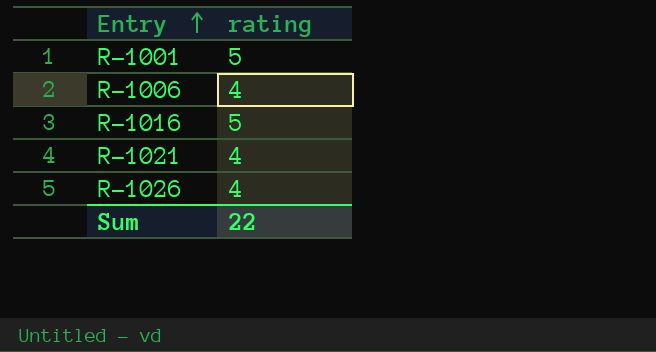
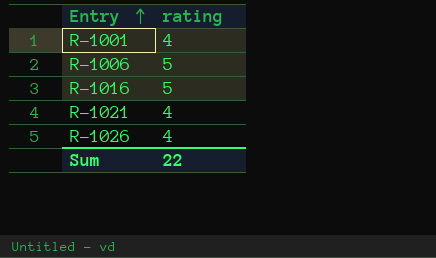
R-1001 | rating: 5 -> 4
R-1006 | rating: 4 -> 5

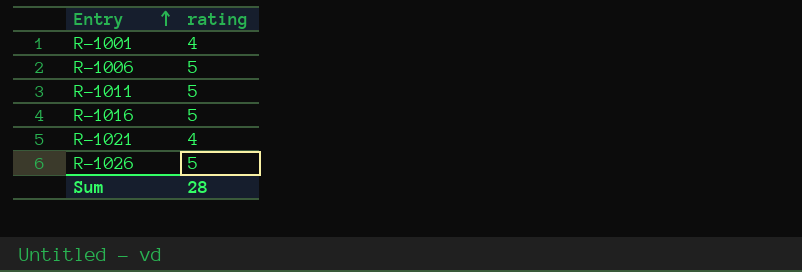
row R-1011: none -> 5
R-1026 | rating: 4 -> 5
Sum | rating: 22 -> 28

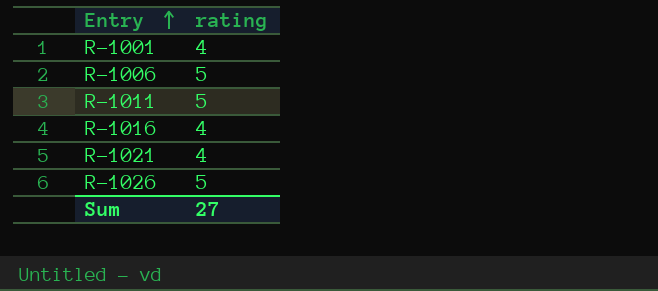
R-1016 | rating: 5 -> 4
Sum | rating: 28 -> 27

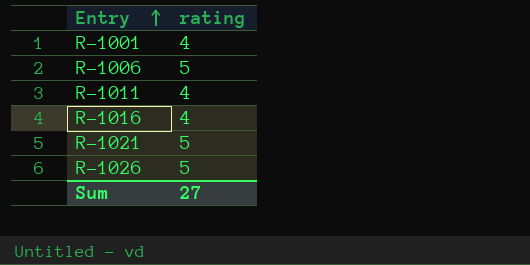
R-1011 | rating: 5 -> 4
R-1021 | rating: 4 -> 5

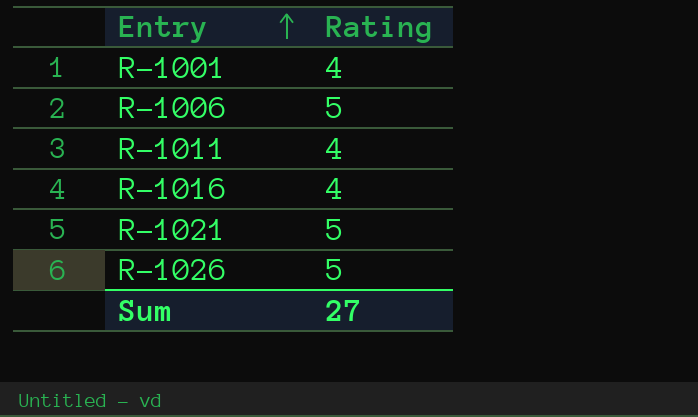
column name: rating -> Rating

